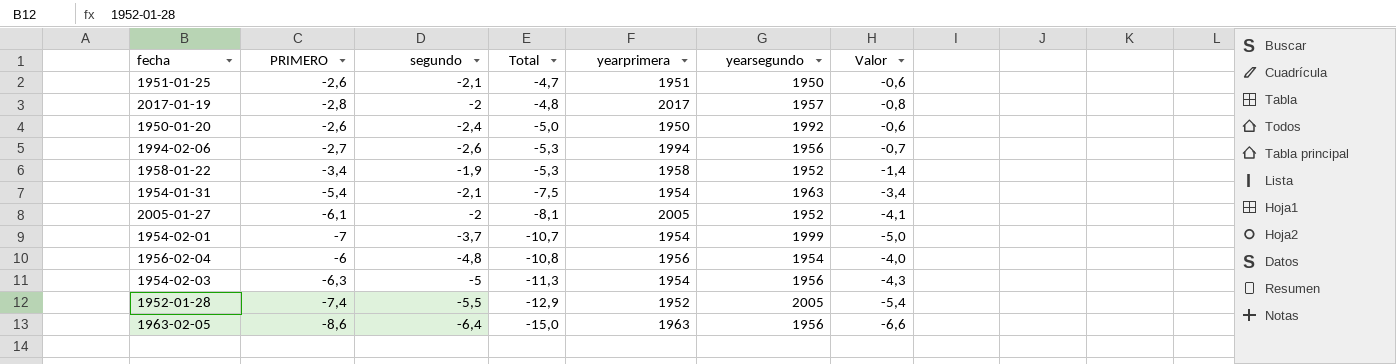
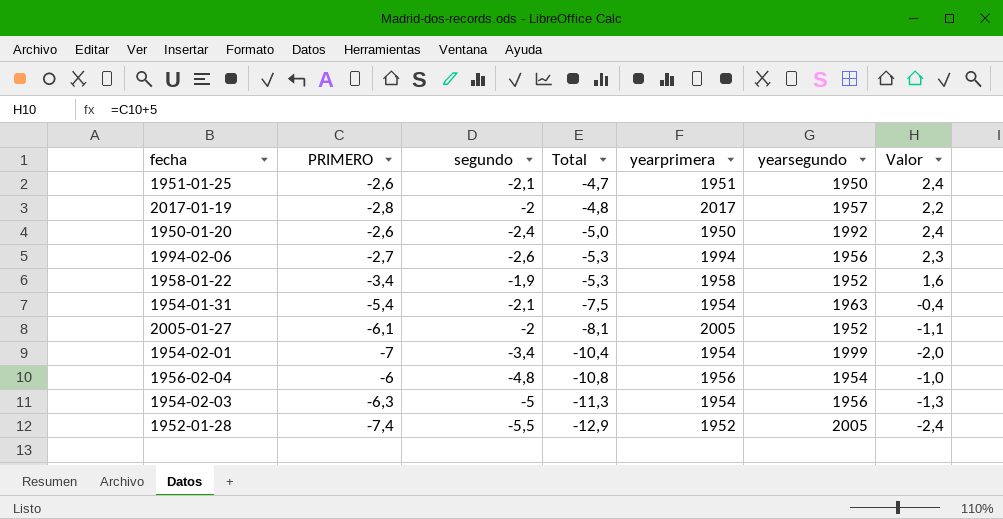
column Valor | formula: [PRIMERO] + 2 -> [PRIMERO] + 5
row 1963-02-05: -8,6 | -6,4 | -15,0 | 1963 | 1956 | -6,6 -> none
1954-02-01 | segundo: -3,7 -> -3,4
1954-02-01 | Total: -10,7 -> -10,4

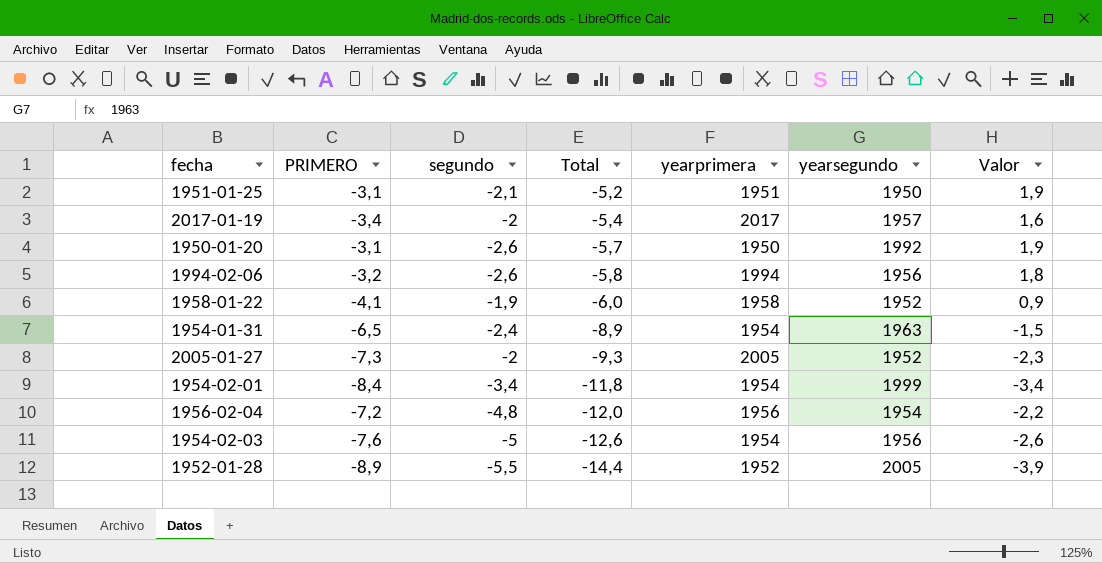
1951-01-25 | PRIMERO: -2,6 -> -3,1
1951-01-25 | Total: -4,7 -> -5,2
1951-01-25 | Valor: 2,4 -> 1,9
2017-01-19 | PRIMERO: -2,8 -> -3,4
2017-01-19 | Total: -4,8 -> -5,4
2017-01-19 | Valor: 2,2 -> 1,6
1950-01-20 | PRIMERO: -2,6 -> -3,1
1950-01-20 | segundo: -2,4 -> -2,6
1950-01-20 | Total: -5,0 -> -5,7
1950-01-20 | Valor: 2,4 -> 1,9
1994-02-06 | PRIMERO: -2,7 -> -3,2
1994-02-06 | Total: -5,3 -> -5,8
1994-02-06 | Valor: 2,3 -> 1,8
1958-01-22 | PRIMERO: -3,4 -> -4,1
1958-01-22 | Total: -5,3 -> -6,0
1958-01-22 | Valor: 1,6 -> 0,9
1954-01-31 | PRIMERO: -5,4 -> -6,5
1954-01-31 | segundo: -2,1 -> -2,4
1954-01-31 | Total: -7,5 -> -8,9
1954-01-31 | Valor: -0,4 -> -1,5
2005-01-27 | PRIMERO: -6,1 -> -7,3
2005-01-27 | Total: -8,1 -> -9,3
2005-01-27 | Valor: -1,1 -> -2,3
1954-02-01 | PRIMERO: -7 -> -8,4
1954-02-01 | Total: -10,4 -> -11,8
1954-02-01 | Valor: -2,0 -> -3,4
1956-02-04 | PRIMERO: -6 -> -7,2
1956-02-04 | Total: -10,8 -> -12,0
1956-02-04 | Valor: -1,0 -> -2,2
1954-02-03 | PRIMERO: -6,3 -> -7,6
1954-02-03 | Total: -11,3 -> -12,6
1954-02-03 | Valor: -1,3 -> -2,6
1952-01-28 | PRIMERO: -7,4 -> -8,9
1952-01-28 | Total: -12,9 -> -14,4
1952-01-28 | Valor: -2,4 -> -3,9

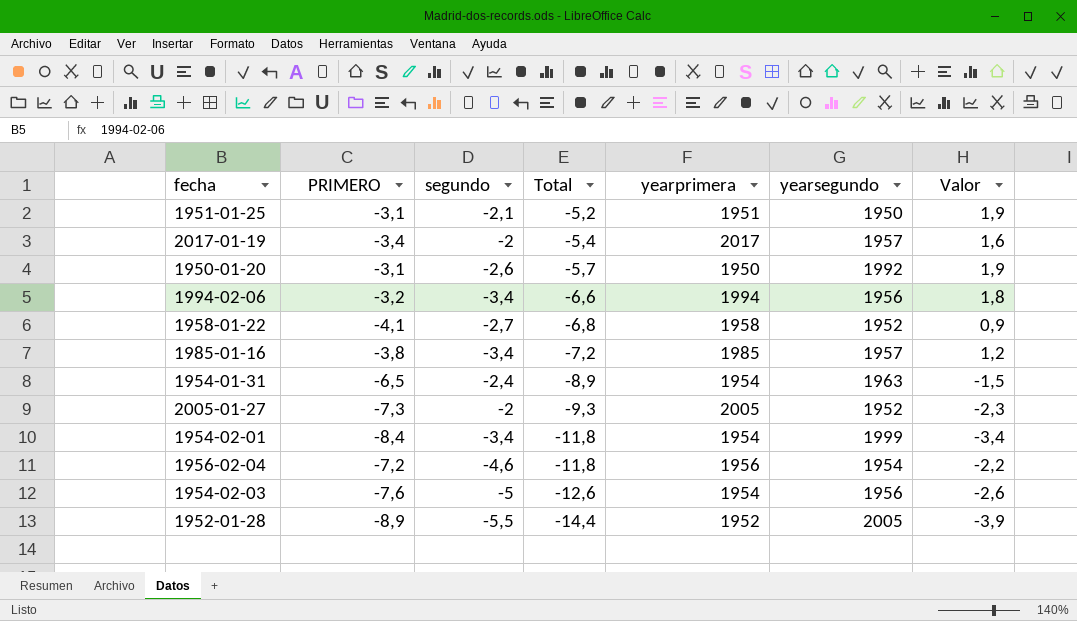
1994-02-06 | segundo: -2,6 -> -3,4
1994-02-06 | Total: -5,8 -> -6,6
1958-01-22 | segundo: -1,9 -> -2,7
1958-01-22 | Total: -6,0 -> -6,8
row 1985-01-16: none -> -3,8 | -3,4 | -7,2 | 1985 | 1957 | 1,2
1956-02-04 | segundo: -4,8 -> -4,6
1956-02-04 | Total: -12,0 -> -11,8

